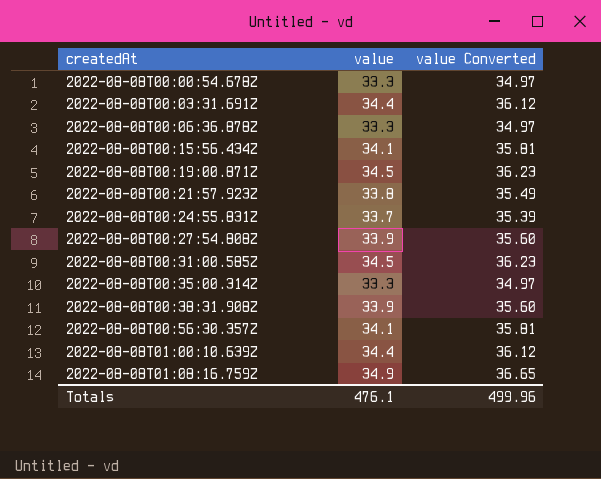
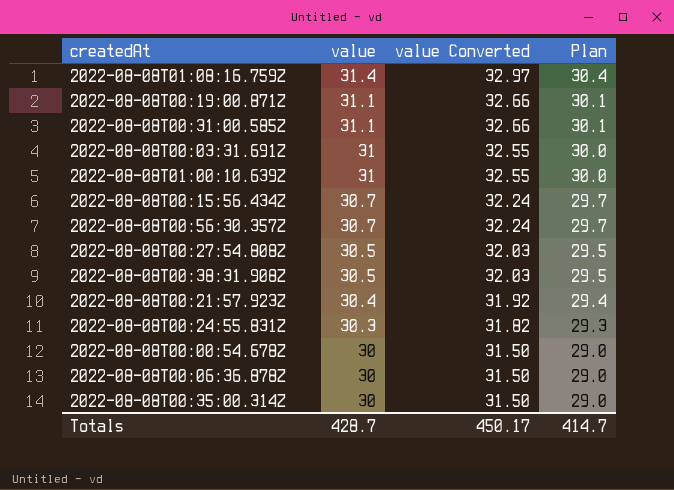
row order: createdAt ascending -> value descending
column Plan | formula: none -> [value] - 1
2022-08-08T01:08:16.759Z | value: 34.9 -> 31.4
2022-08-08T01:08:16.759Z | value Converted: 36.65 -> 32.97
2022-08-08T00:19:00.871Z | value: 34.5 -> 31.1
2022-08-08T00:19:00.871Z | value Converted: 36.23 -> 32.66
2022-08-08T00:31:00.585Z | value: 34.5 -> 31.1
2022-08-08T00:31:00.585Z | value Converted: 36.23 -> 32.66
2022-08-08T00:03:31.691Z | value: 34.4 -> 31
2022-08-08T00:03:31.691Z | value Converted: 36.12 -> 32.55
2022-08-08T01:00:10.639Z | value: 34.4 -> 31
2022-08-08T01:00:10.639Z | value Converted: 36.12 -> 32.55
2022-08-08T00:15:56.434Z | value: 34.1 -> 30.7
2022-08-08T00:15:56.434Z | value Converted: 35.81 -> 32.24
2022-08-08T00:56:30.357Z | value: 34.1 -> 30.7
2022-08-08T00:56:30.357Z | value Converted: 35.81 -> 32.24
2022-08-08T00:27:54.808Z | value: 33.9 -> 30.5
2022-08-08T00:27:54.808Z | value Converted: 35.60 -> 32.03
2022-08-08T00:38:31.908Z | value: 33.9 -> 30.5
2022-08-08T00:38:31.908Z | value Converted: 35.60 -> 32.03
2022-08-08T00:21:57.923Z | value: 33.8 -> 30.4
2022-08-08T00:21:57.923Z | value Converted: 35.49 -> 31.92
2022-08-08T00:24:55.831Z | value: 33.7 -> 30.3
2022-08-08T00:24:55.831Z | value Converted: 35.39 -> 31.82
2022-08-08T00:00:54.678Z | value: 33.3 -> 30
2022-08-08T00:00:54.678Z | value Converted: 34.97 -> 31.50
2022-08-08T00:06:36.878Z | value: 33.3 -> 30
2022-08-08T00:06:36.878Z | value Converted: 34.97 -> 31.50
2022-08-08T00:35:00.314Z | value: 33.3 -> 30
2022-08-08T00:35:00.314Z | value Converted: 34.97 -> 31.50
Totals | value: 476.1 -> 428.7
Totals | value Converted: 499.96 -> 450.17

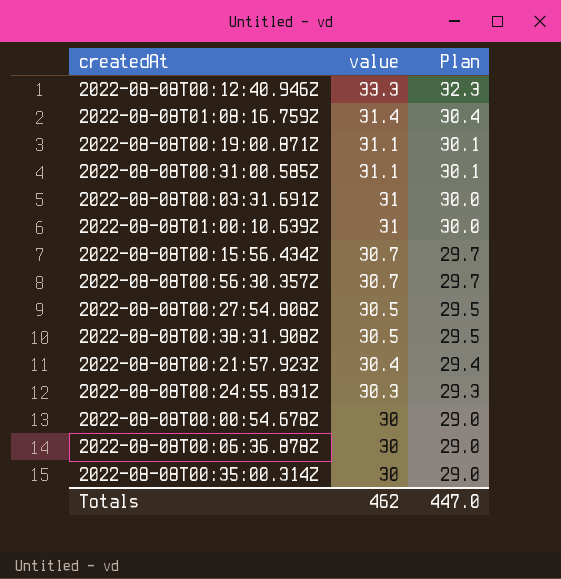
column value Converted | formula: [value] * 1.05 -> none
row 2022-08-08T00:12:40.946Z: none -> 33.3 | 32.3
Totals | value: 428.7 -> 462
Totals | Plan: 414.7 -> 447.0

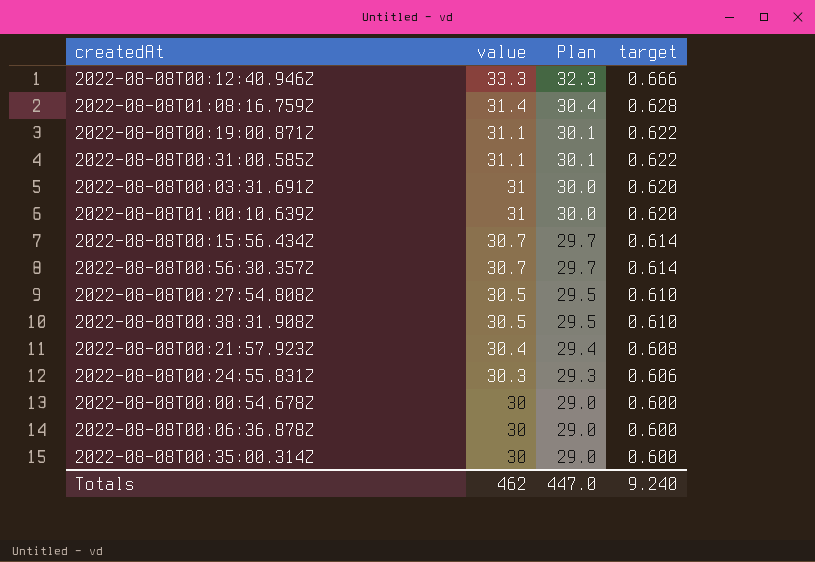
column target | formula: none -> [value] * 0.02

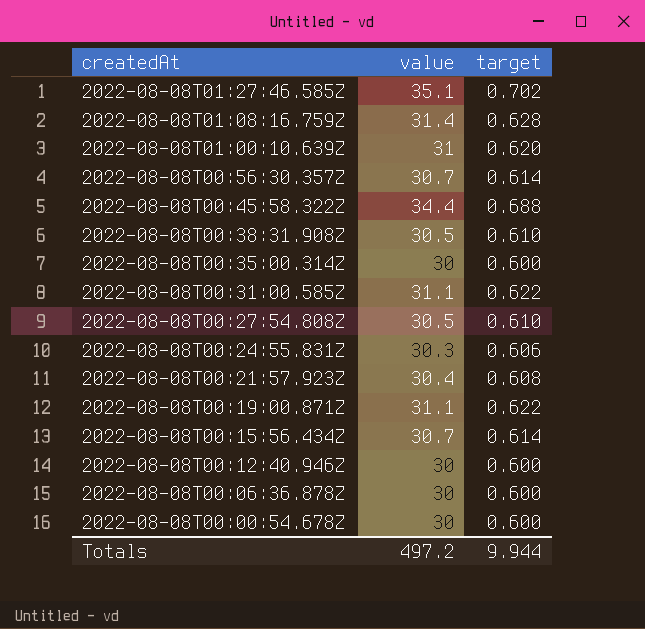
row order: value descending -> createdAt descending
column Plan | formula: [value] - 1 -> none
row 2022-08-08T00:03:31.691Z: 31 | 30.0 | 0.620 -> none
row 2022-08-08T01:27:46.585Z: none -> 35.1 | 0.702
row 2022-08-08T00:45:58.322Z: none -> 34.4 | 0.688
2022-08-08T00:12:40.946Z | value: 33.3 -> 30
2022-08-08T00:12:40.946Z | target: 0.666 -> 0.600
Totals | value: 462 -> 497.2
Totals | target: 9.240 -> 9.944

